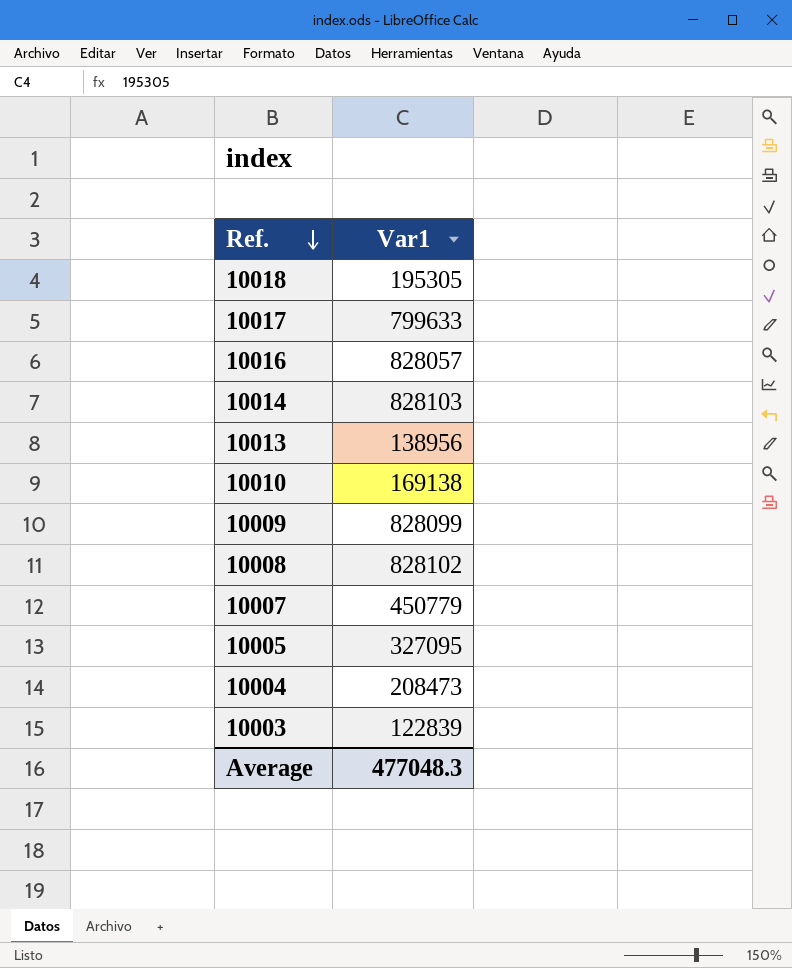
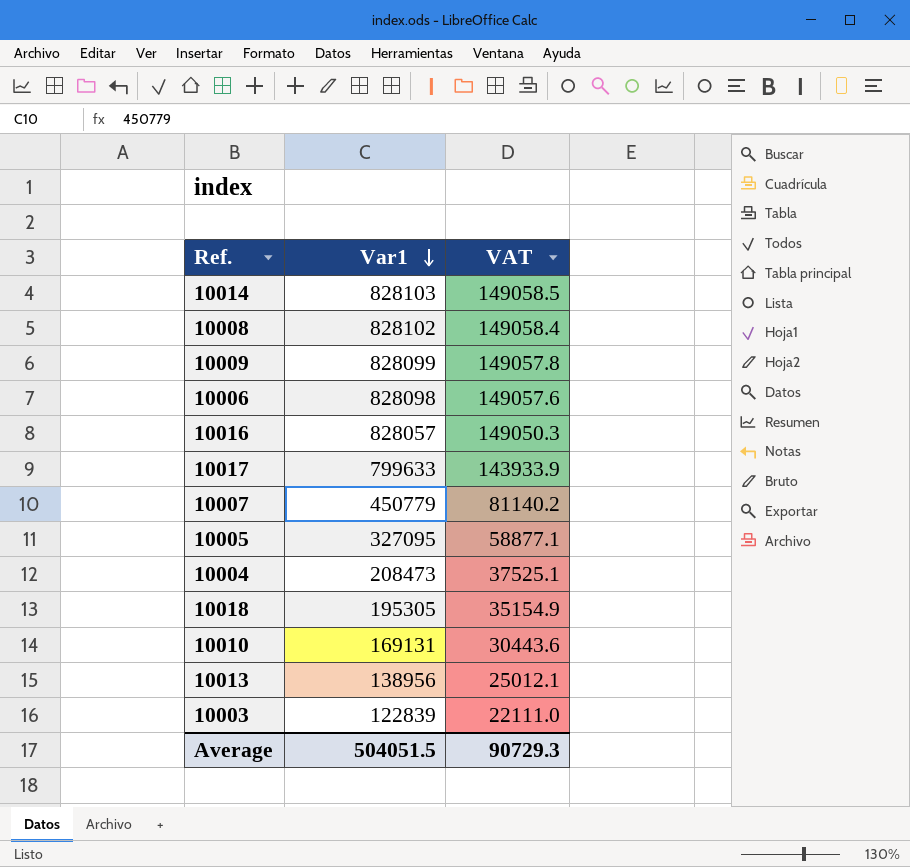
row order: Ref. descending -> Var1 descending
column VAT | formula: none -> [Var1] * 0.18
row 10006: none -> 828098 | 149057.6
10010 | Var1: 169138 -> 169131
Average | Var1: 477048.3 -> 504051.5

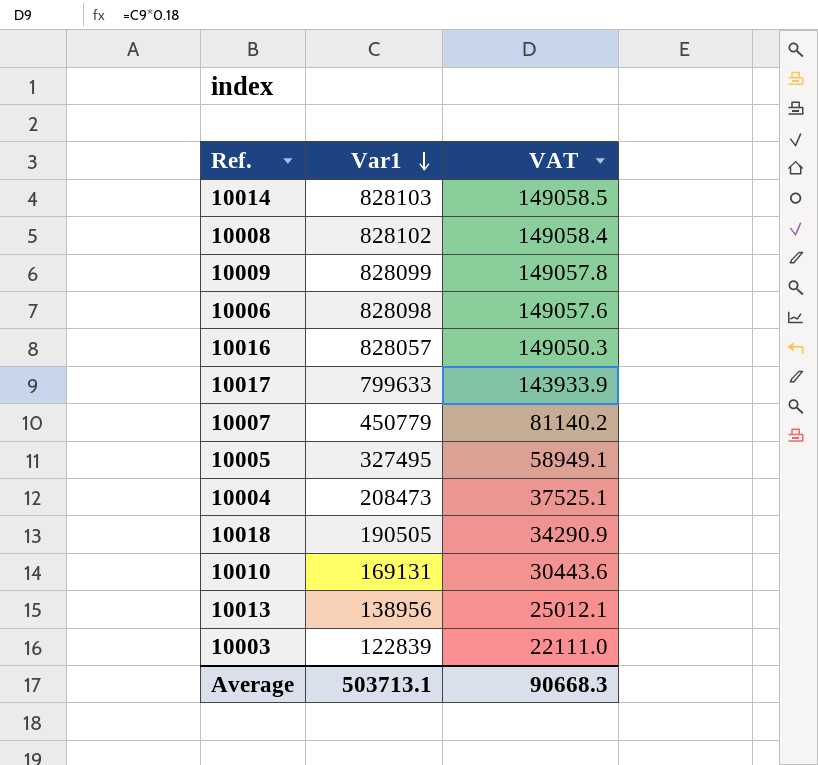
10005 | Var1: 327095 -> 327495
10005 | VAT: 58877.1 -> 58949.1
10018 | Var1: 195305 -> 190505
10018 | VAT: 35154.9 -> 34290.9
Average | Var1: 504051.5 -> 503713.1
Average | VAT: 90729.3 -> 90668.3

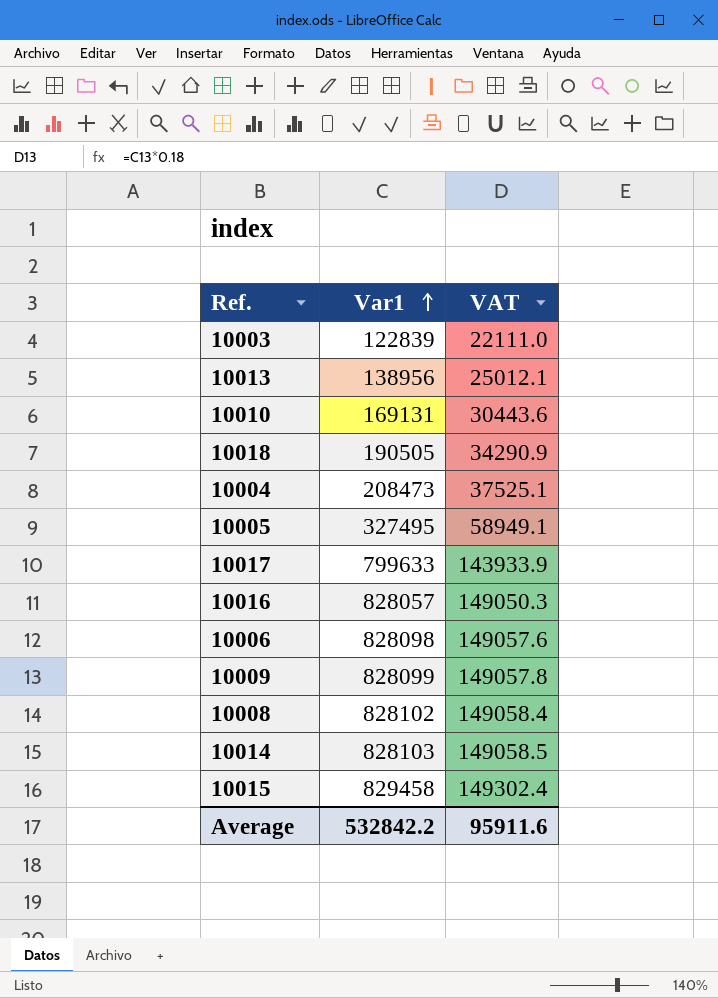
row order: Var1 descending -> Var1 ascending
row 10007: 450779 | 81140.2 -> none
row 10015: none -> 829458 | 149302.4
Average | Var1: 503713.1 -> 532842.2
Average | VAT: 90668.3 -> 95911.6

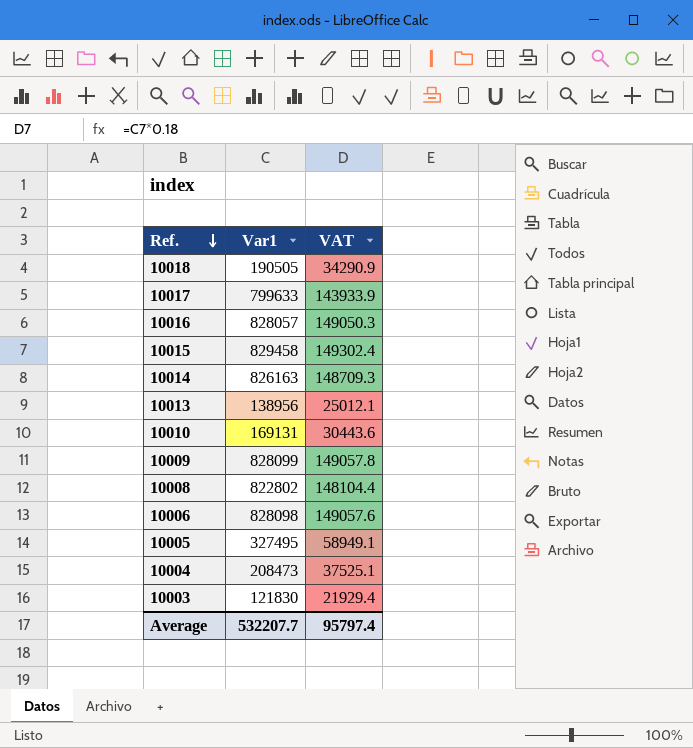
row order: Var1 ascending -> Ref. descending
10014 | Var1: 828103 -> 826163
10014 | VAT: 149058.5 -> 148709.3
10008 | Var1: 828102 -> 822802
10008 | VAT: 149058.4 -> 148104.4
10003 | Var1: 122839 -> 121830
10003 | VAT: 22111.0 -> 21929.4
Average | Var1: 532842.2 -> 532207.7
Average | VAT: 95911.6 -> 95797.4

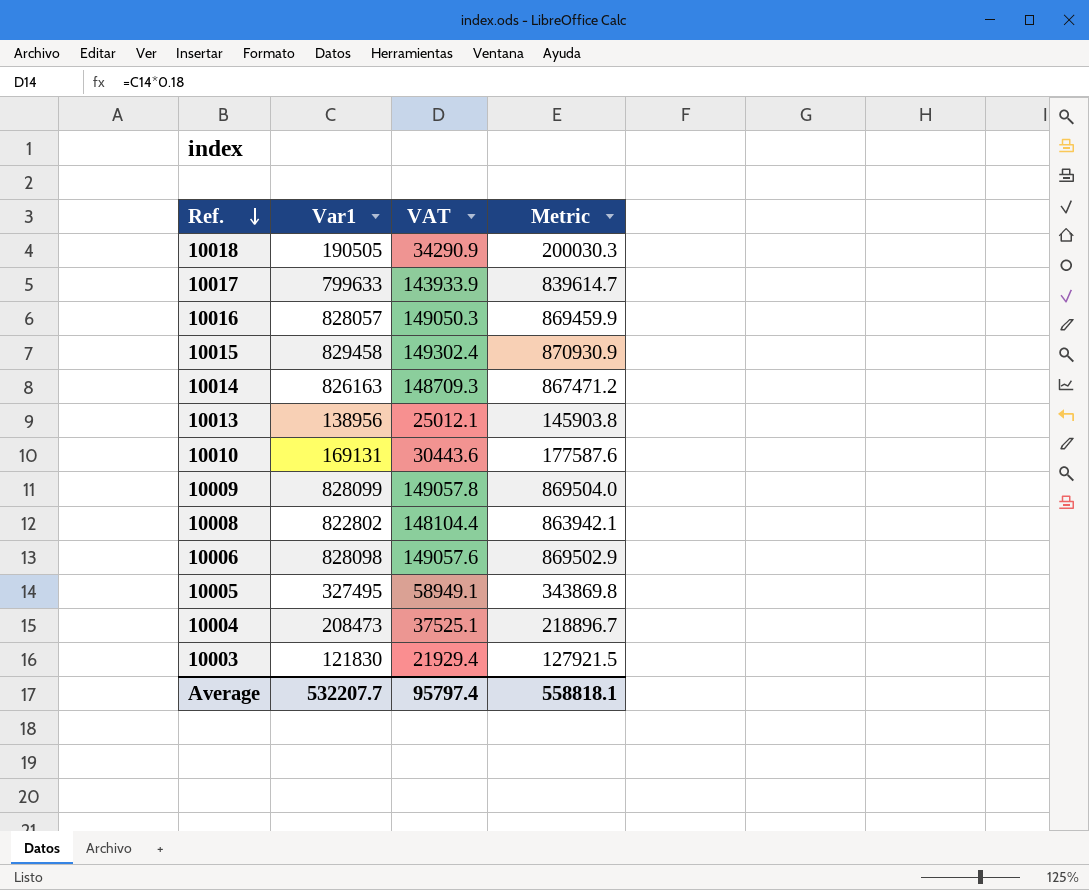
column Metric | formula: none -> [Var1] * 1.05

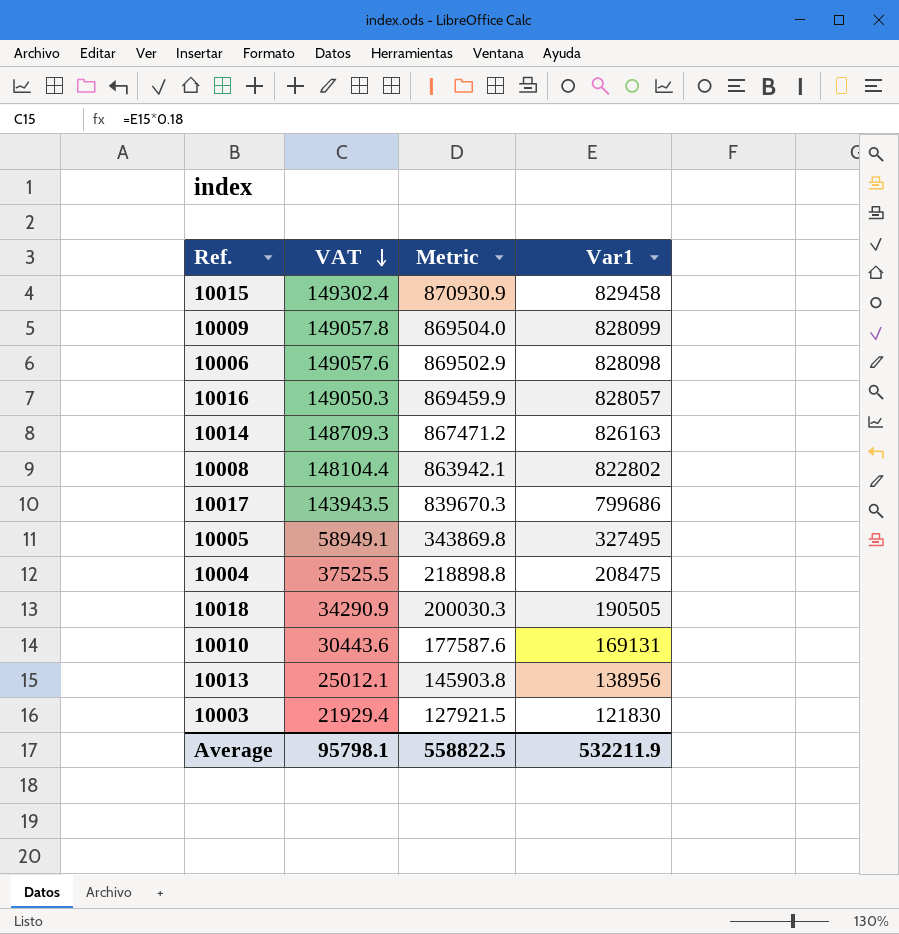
row order: Ref. descending -> VAT descending
column Var1 | position: 2 -> 4
10017 | VAT: 143933.9 -> 143943.5
10017 | Metric: 839614.7 -> 839670.3
10017 | Var1: 799633 -> 799686
10004 | VAT: 37525.1 -> 37525.5
10004 | Metric: 218896.7 -> 218898.8
10004 | Var1: 208473 -> 208475
Average | VAT: 95797.4 -> 95798.1
Average | Metric: 558818.1 -> 558822.5
Average | Var1: 532207.7 -> 532211.9

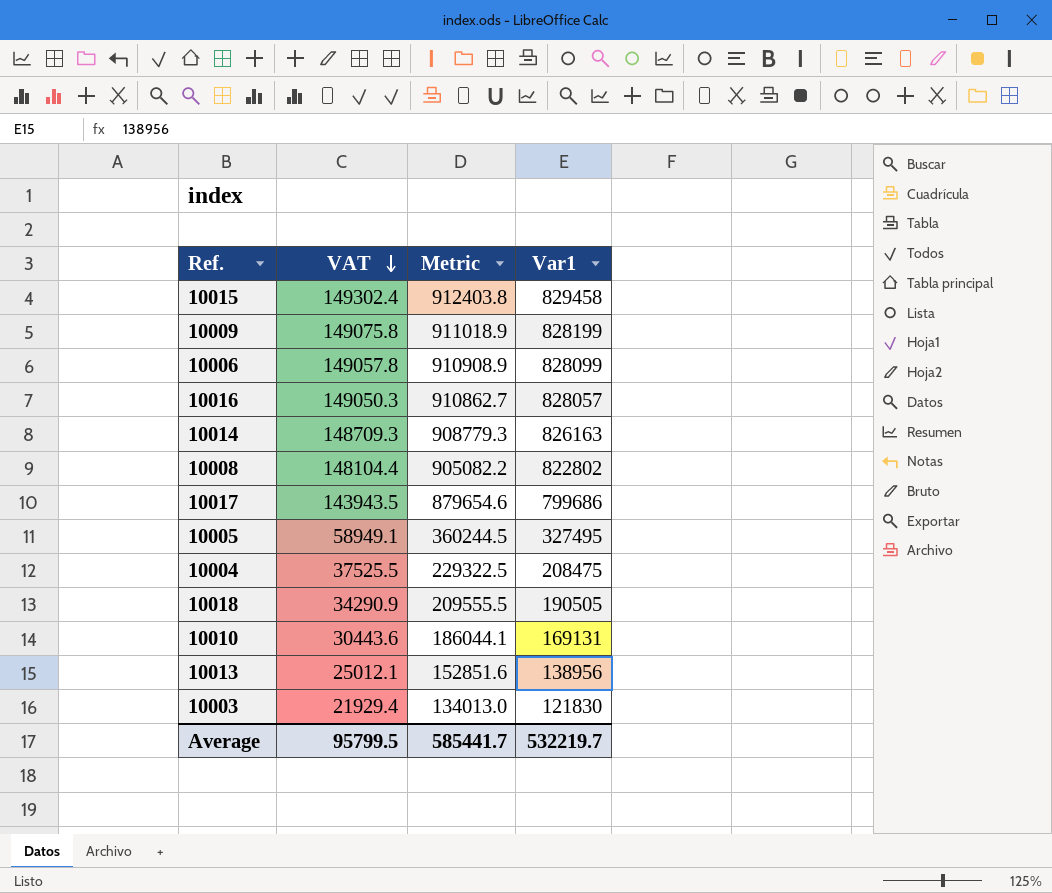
column Metric | formula: [Var1] * 1.05 -> [Var1] * 1.1
10009 | VAT: 149057.8 -> 149075.8
10009 | Var1: 828099 -> 828199
10006 | VAT: 149057.6 -> 149057.8
10006 | Var1: 828098 -> 828099
Average | VAT: 95798.1 -> 95799.5
Average | Metric: 558822.5 -> 585441.7
Average | Var1: 532211.9 -> 532219.7

